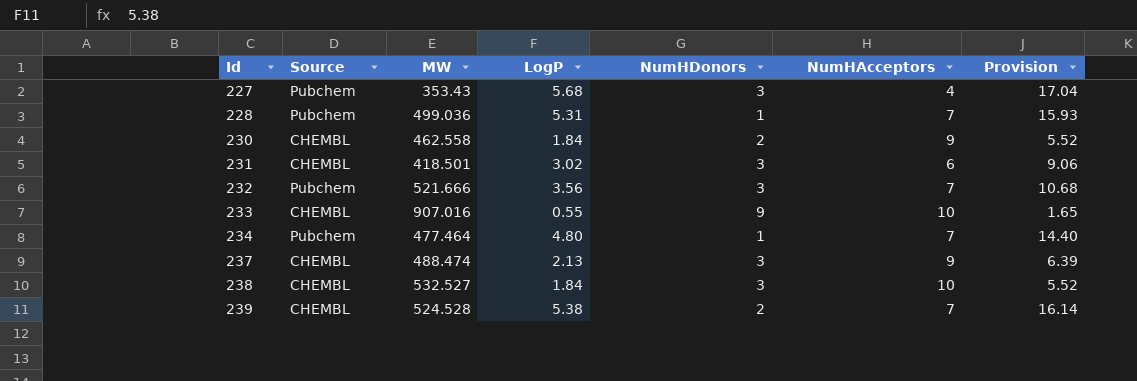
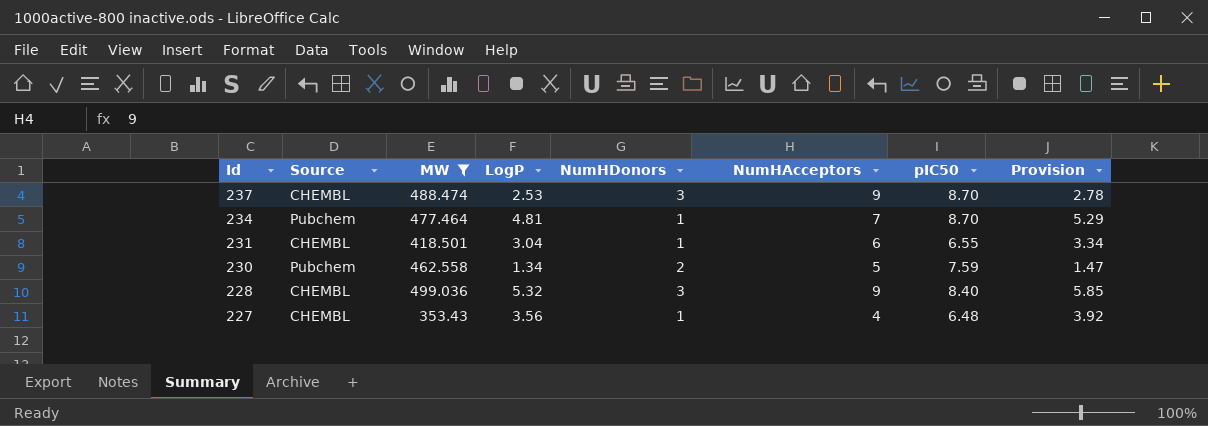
filter: none -> MW <= 499.036
row order: Id ascending -> Id descending
column pIC50 | position: none -> 7
column Provision | formula: [LogP] * 3 -> [LogP] * 1.1
237 | LogP: 2.13 -> 2.53
234 | LogP: 4.80 -> 4.81
231 | LogP: 3.02 -> 3.04
231 | NumHDonors: 3 -> 1
230 | Source: CHEMBL -> Pubchem
230 | LogP: 1.84 -> 1.34
230 | NumHAcceptors: 9 -> 5
228 | Source: Pubchem -> CHEMBL
228 | LogP: 5.31 -> 5.32
228 | NumHDonors: 1 -> 3
228 | NumHAcceptors: 7 -> 9
227 | Source: Pubchem -> CHEMBL
227 | LogP: 5.68 -> 3.56
227 | NumHDonors: 3 -> 1

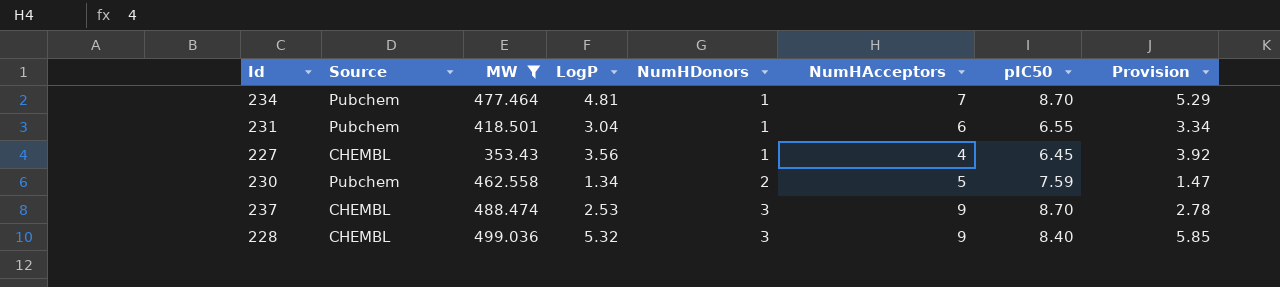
row order: Id descending -> NumHDonors ascending
231 | Source: CHEMBL -> Pubchem
227 | pIC50: 6.48 -> 6.45

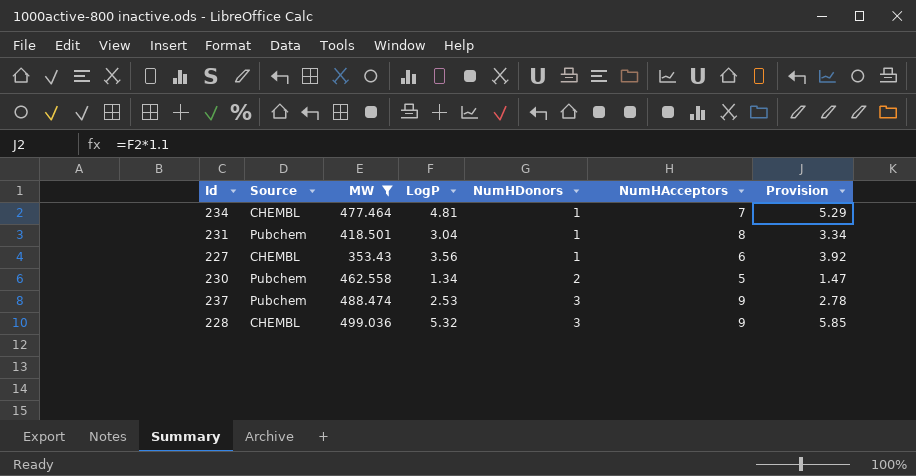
column pIC50 | position: 7 -> none
234 | Source: Pubchem -> CHEMBL
231 | NumHAcceptors: 6 -> 8
227 | NumHAcceptors: 4 -> 6
237 | Source: CHEMBL -> Pubchem

